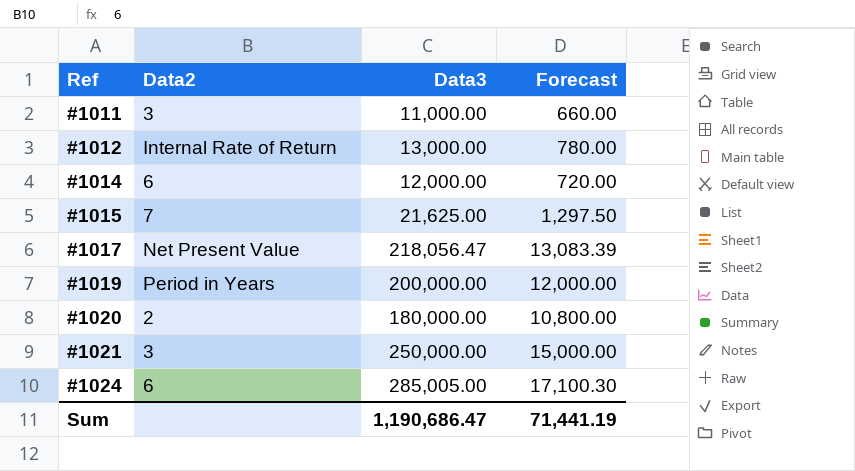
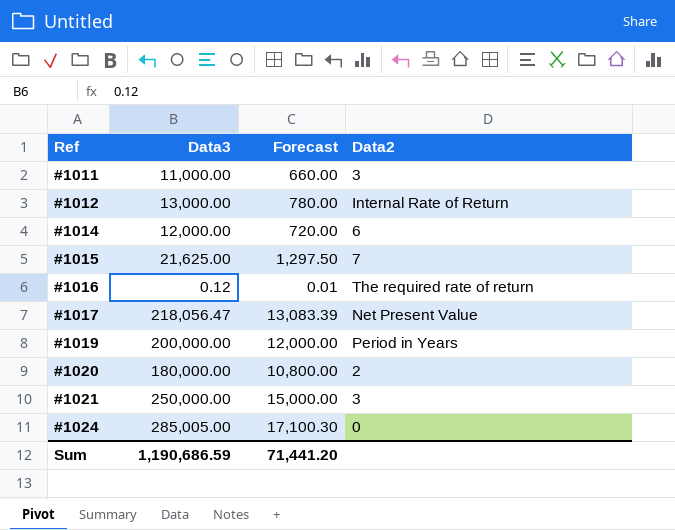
column Data2 | position: 2 -> 4
row #1016: none -> 0.12 | 0.01 | The required rate of return
#1024 | Data2: 6 -> 0
Sum | Data3: 1,190,686.47 -> 1,190,686.59
Sum | Forecast: 71,441.19 -> 71,441.20

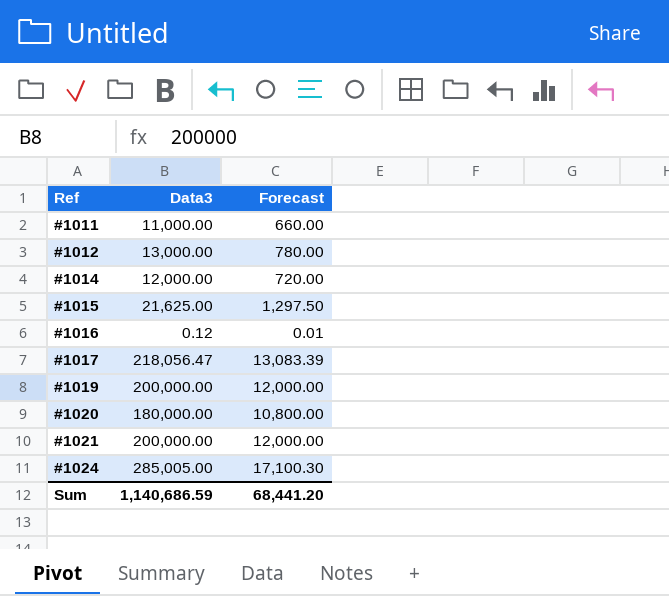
column Data2 | position: 4 -> none
#1021 | Data3: 250,000.00 -> 200,000.00
#1021 | Forecast: 15,000.00 -> 12,000.00
Sum | Data3: 1,190,686.59 -> 1,140,686.59
Sum | Forecast: 71,441.20 -> 68,441.20

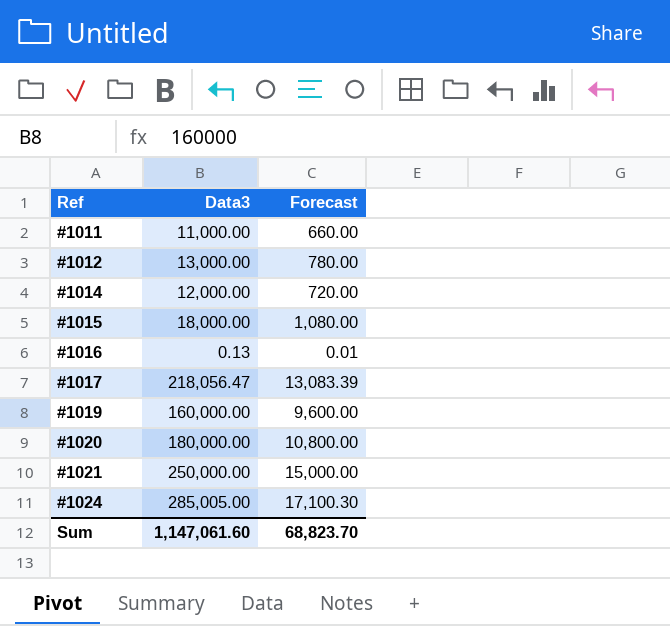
#1015 | Data3: 21,625.00 -> 18,000.00
#1015 | Forecast: 1,297.50 -> 1,080.00
#1016 | Data3: 0.12 -> 0.13
#1019 | Data3: 200,000.00 -> 160,000.00
#1019 | Forecast: 12,000.00 -> 9,600.00
#1021 | Data3: 200,000.00 -> 250,000.00
#1021 | Forecast: 12,000.00 -> 15,000.00
Sum | Data3: 1,140,686.59 -> 1,147,061.60
Sum | Forecast: 68,441.20 -> 68,823.70

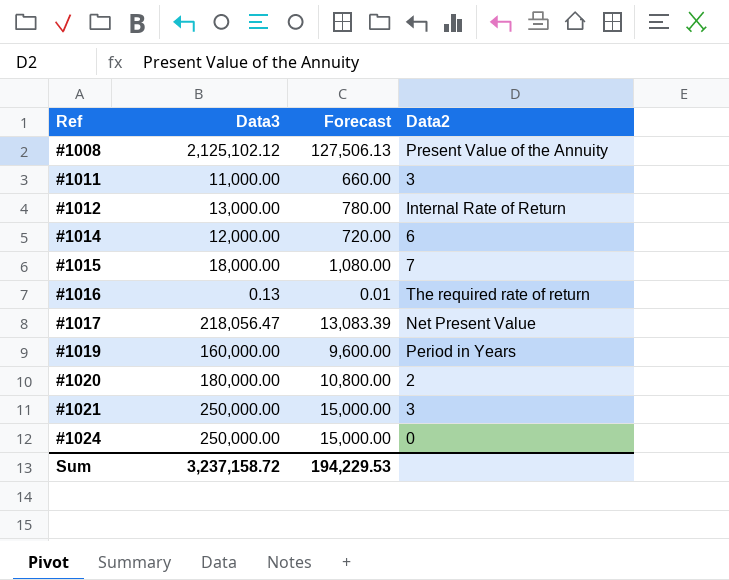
column Data2 | position: none -> 4
row #1008: none -> 2,125,102.12 | 127,506.13 | Present Value of the Annuity
#1024 | Data3: 285,005.00 -> 250,000.00
#1024 | Forecast: 17,100.30 -> 15,000.00
Sum | Data3: 1,147,061.60 -> 3,237,158.72
Sum | Forecast: 68,823.70 -> 194,229.53

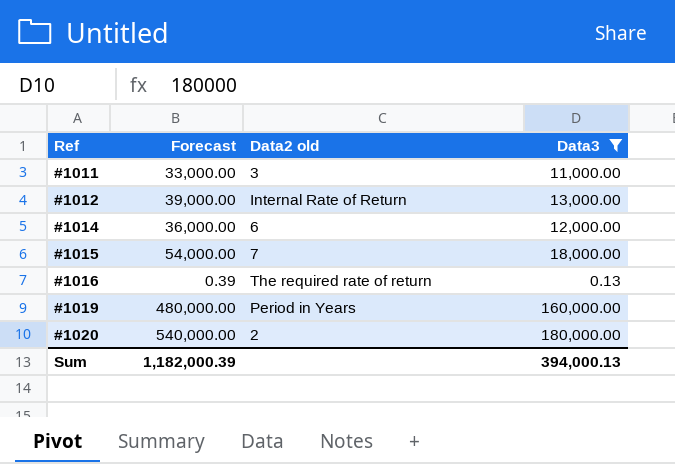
filter: none -> Data3 <= 180,000.00
column Forecast | formula: [Data3] * 0.06 -> [Data3] * 3
column name: Data2 -> Data2 old
column Data3 | position: 2 -> 4
Sum | Forecast: 194,229.53 -> 1,182,000.39
Sum | Data3: 3,237,158.72 -> 394,000.13

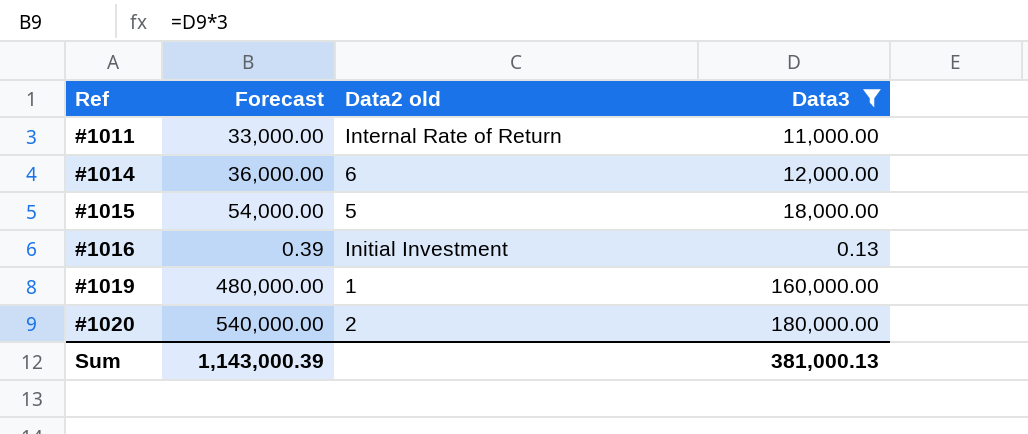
row #1012: 39,000.00 | Internal Rate of Return | 13,000.00 -> none
#1011 | Data2 old: 3 -> Internal Rate of Return
#1015 | Data2 old: 7 -> 5
#1016 | Data2 old: The required rate of return -> Initial Investment
#1019 | Data2 old: Period in Years -> 1
Sum | Forecast: 1,182,000.39 -> 1,143,000.39
Sum | Data3: 394,000.13 -> 381,000.13

